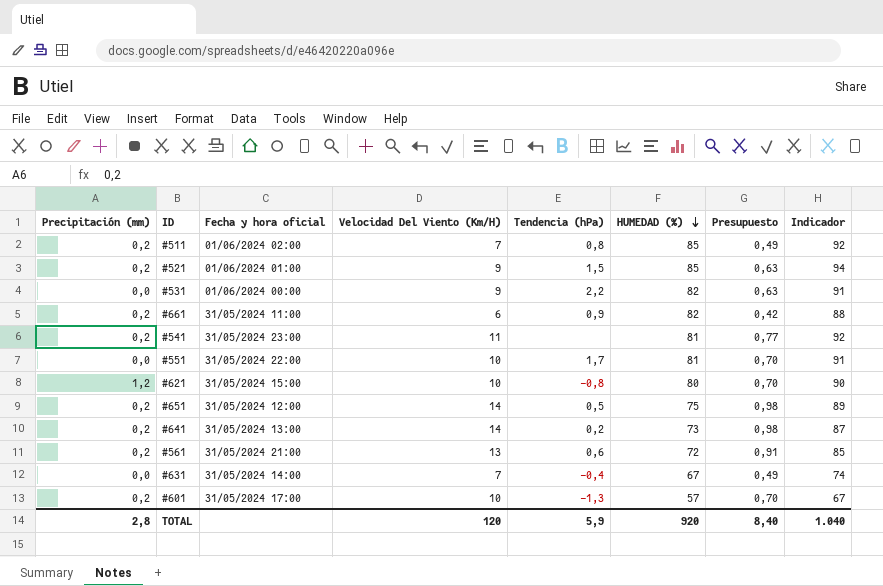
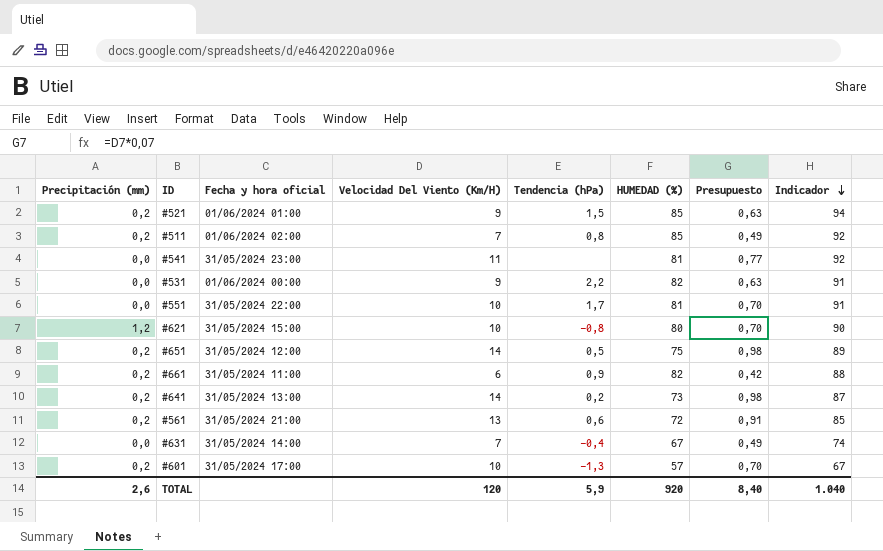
row order: HUMEDAD (%) descending -> Indicador descending
#541 | Precipitación (mm): 0,2 -> 0,0
TOTAL | Precipitación (mm): 2,8 -> 2,6

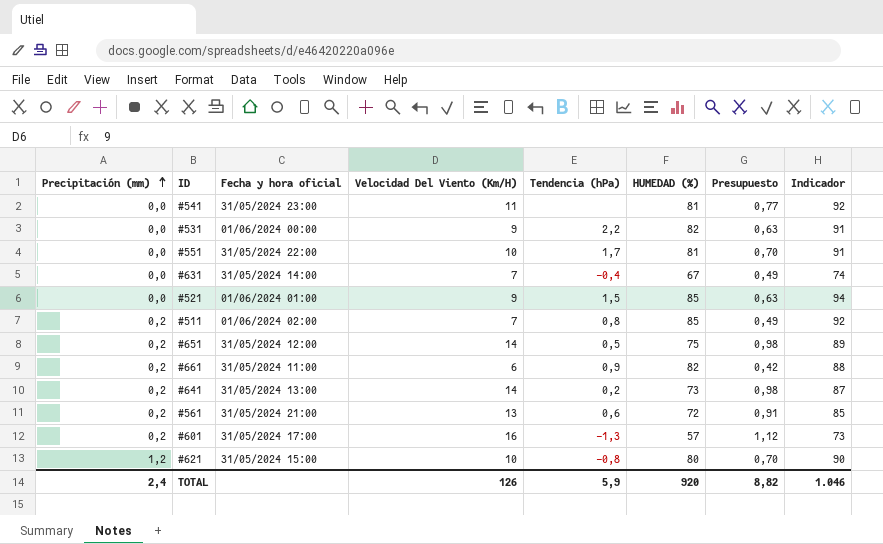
row order: Indicador descending -> Precipitación (mm) ascending
#521 | Precipitación (mm): 0,2 -> 0,0
#601 | Velocidad Del Viento (Km/H): 10 -> 16
#601 | Presupuesto: 0,70 -> 1,12
#601 | Indicador: 67 -> 73
TOTAL | Precipitación (mm): 2,6 -> 2,4
TOTAL | Velocidad Del Viento (Km/H): 120 -> 126
TOTAL | Presupuesto: 8,40 -> 8,82
TOTAL | Indicador: 1.040 -> 1.046

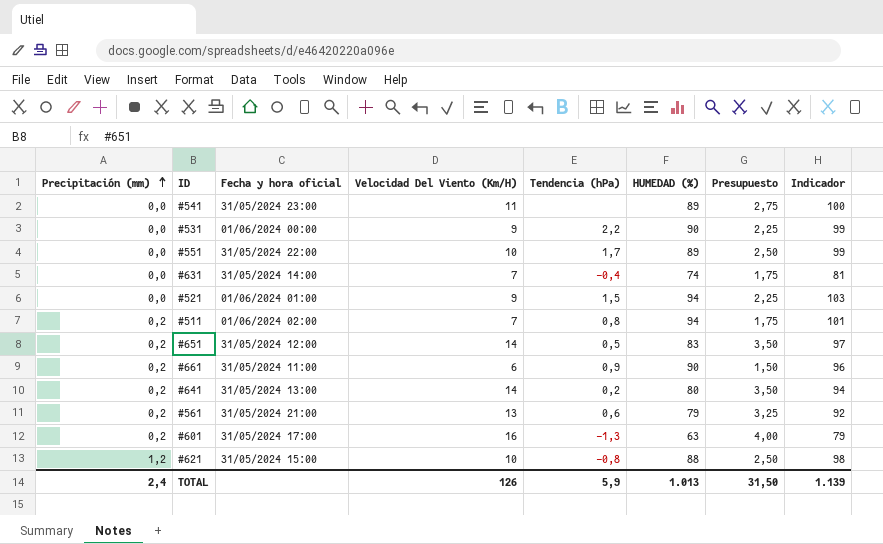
column Presupuesto | formula: [Velocidad Del Viento (Km/H)] * 0,07 -> [Velocidad Del Viento (Km/H)] * 0,25
#541 | HUMEDAD (%): 81 -> 89
#541 | Indicador: 92 -> 100
#531 | HUMEDAD (%): 82 -> 90
#531 | Indicador: 91 -> 99
#551 | HUMEDAD (%): 81 -> 89
#551 | Indicador: 91 -> 99
#631 | HUMEDAD (%): 67 -> 74
#631 | Indicador: 74 -> 81
#521 | HUMEDAD (%): 85 -> 94
#521 | Indicador: 94 -> 103
#511 | HUMEDAD (%): 85 -> 94
#511 | Indicador: 92 -> 101
#651 | HUMEDAD (%): 75 -> 83
#651 | Indicador: 89 -> 97
#661 | HUMEDAD (%): 82 -> 90
#661 | Indicador: 88 -> 96
#641 | HUMEDAD (%): 73 -> 80
#641 | Indicador: 87 -> 94
#561 | HUMEDAD (%): 72 -> 79
#561 | Indicador: 85 -> 92
#601 | HUMEDAD (%): 57 -> 63
#601 | Indicador: 73 -> 79
#621 | HUMEDAD (%): 80 -> 88
#621 | Indicador: 90 -> 98
TOTAL | HUMEDAD (%): 920 -> 1.013
TOTAL | Presupuesto: 8,82 -> 31,50
TOTAL | Indicador: 1.046 -> 1.139

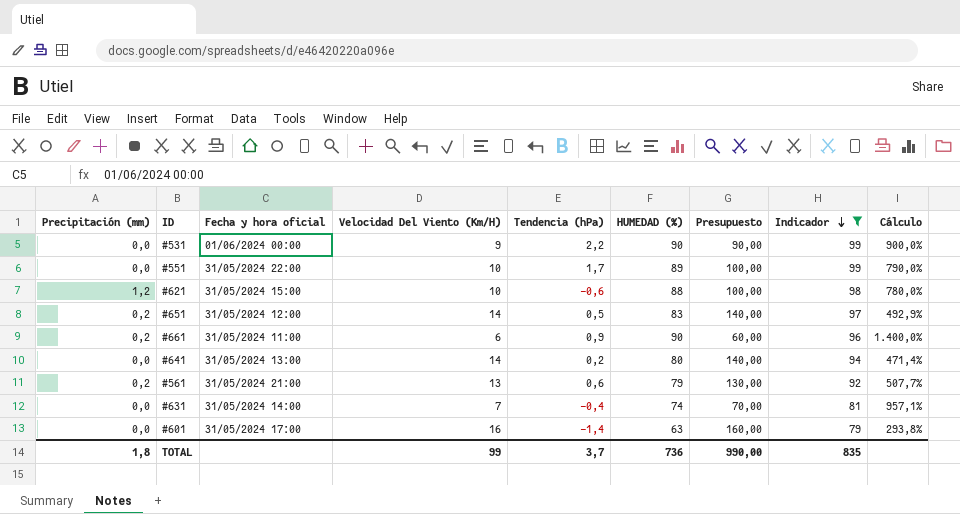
filter: none -> Indicador <= 99
row order: Precipitación (mm) ascending -> Indicador descending
column Presupuesto | formula: [Velocidad Del Viento (Km/H)] * 0,25 -> [Velocidad Del Viento (Km/H)] * 10
column Cálculo | formula: none -> ([HUMEDAD (%)] - [Velocidad Del Viento (Km/H)]) / [Velocidad Del Viento (Km/H)]
#621 | Tendencia (hPa): -0,8 -> -0,6
#641 | Precipitación (mm): 0,2 -> 0,0
#601 | Precipitación (mm): 0,2 -> 0,0
#601 | Tendencia (hPa): -1,3 -> -1,4
TOTAL | Precipitación (mm): 2,4 -> 1,8
TOTAL | Velocidad Del Viento (Km/H): 126 -> 99
TOTAL | Tendencia (hPa): 5,9 -> 3,7
TOTAL | HUMEDAD (%): 1.013 -> 736
TOTAL | Presupuesto: 31,50 -> 990,00
TOTAL | Indicador: 1.139 -> 835

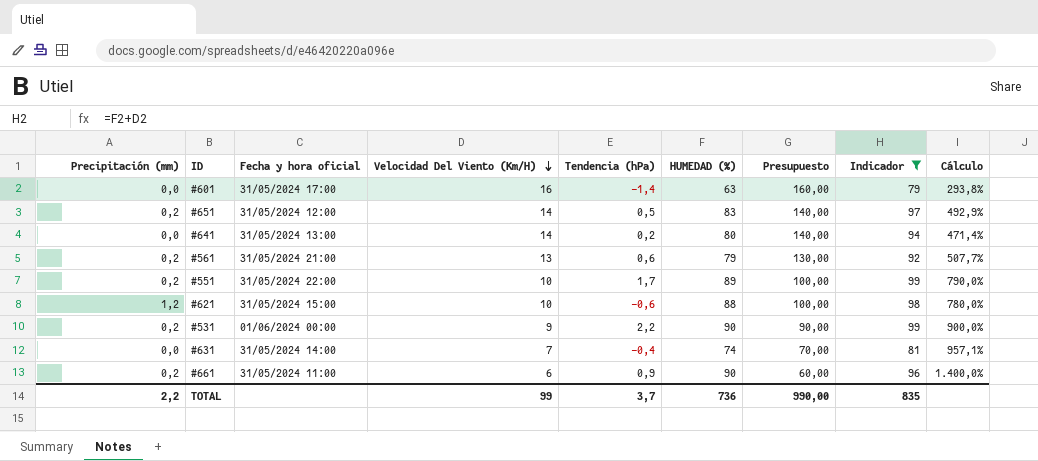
row order: Indicador descending -> Velocidad Del Viento (Km/H) descending
#551 | Precipitación (mm): 0,0 -> 0,2
#531 | Precipitación (mm): 0,0 -> 0,2
TOTAL | Precipitación (mm): 1,8 -> 2,2

